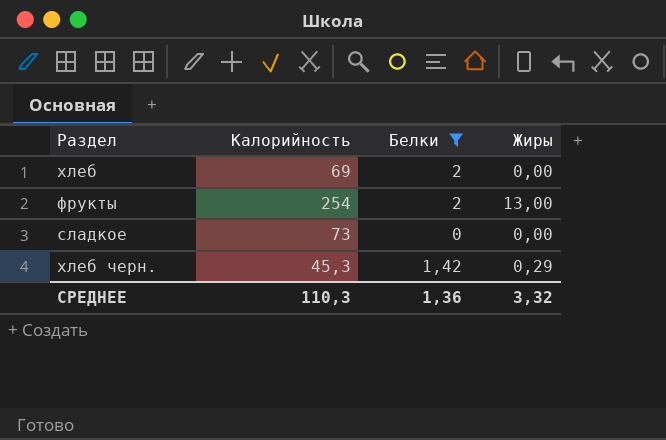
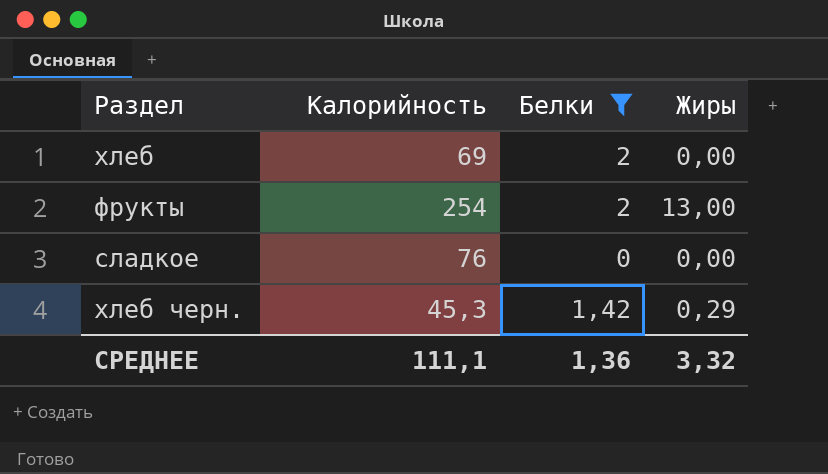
сладкое | Калорийность: 73 -> 76
СРЕДНЕЕ | Калорийность: 110,3 -> 111,1

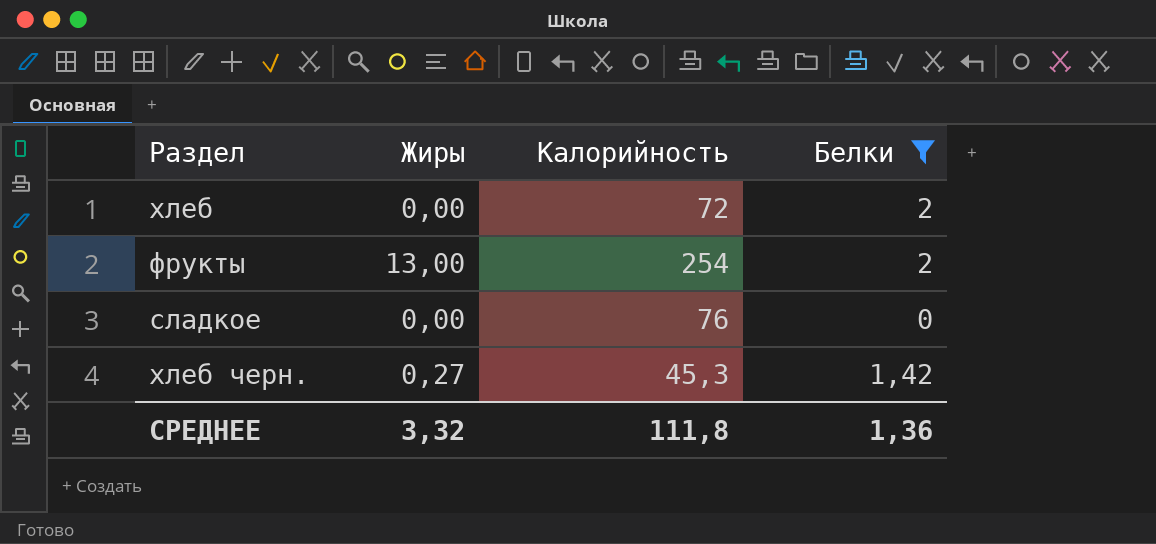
column Жиры | position: 4 -> 2
хлеб | Калорийность: 69 -> 72
хлеб черн. | Жиры: 0,29 -> 0,27
СРЕДНЕЕ | Калорийность: 111,1 -> 111,8

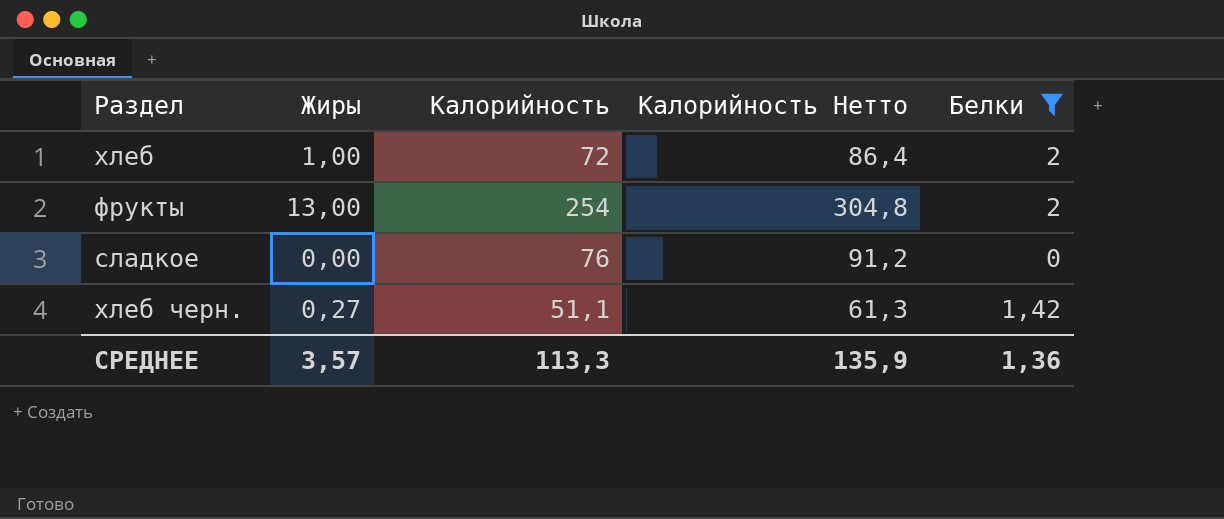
column Калорийность Нетто | formula: none -> [Калорийность] * 1,2
хлеб | Жиры: 0,00 -> 1,00
хлеб черн. | Калорийность: 45,3 -> 51,1
СРЕДНЕЕ | Жиры: 3,32 -> 3,57
СРЕДНЕЕ | Калорийность: 111,8 -> 113,3

